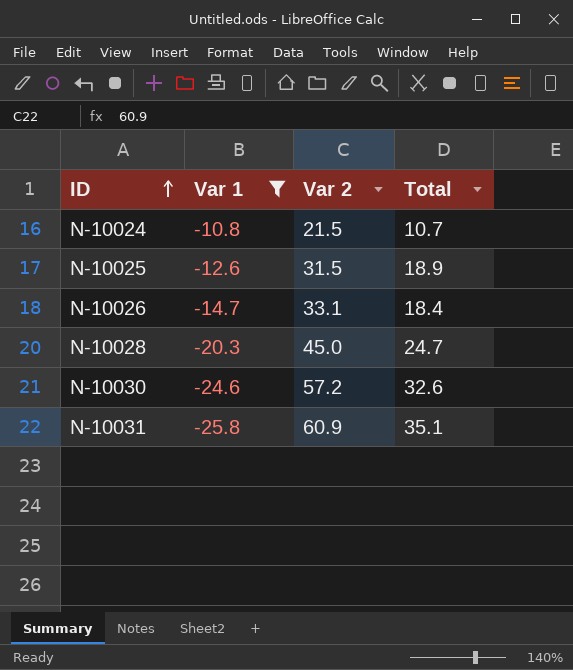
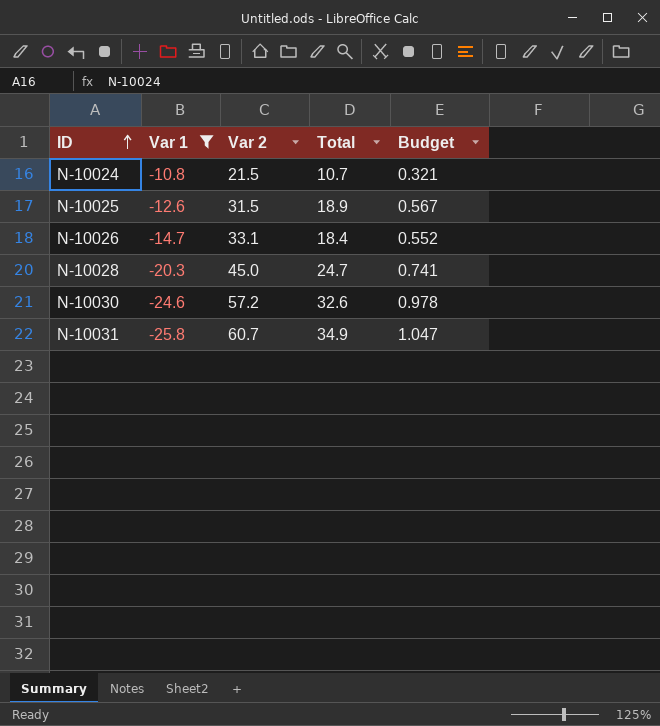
column Budget | formula: none -> [Total] * 0.03
N-10031 | Var 2: 60.9 -> 60.7
N-10031 | Total: 35.1 -> 34.9

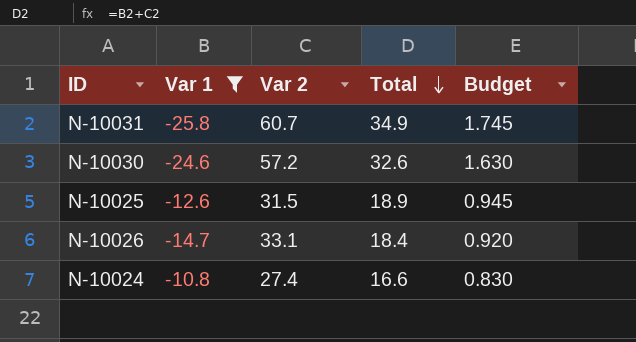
row order: ID ascending -> Total descending
column Budget | formula: [Total] * 0.03 -> [Total] * 0.05
row N-10028: -20.3 | 45.0 | 24.7 | 0.741 -> none
N-10024 | Var 2: 21.5 -> 27.4
N-10024 | Total: 10.7 -> 16.6

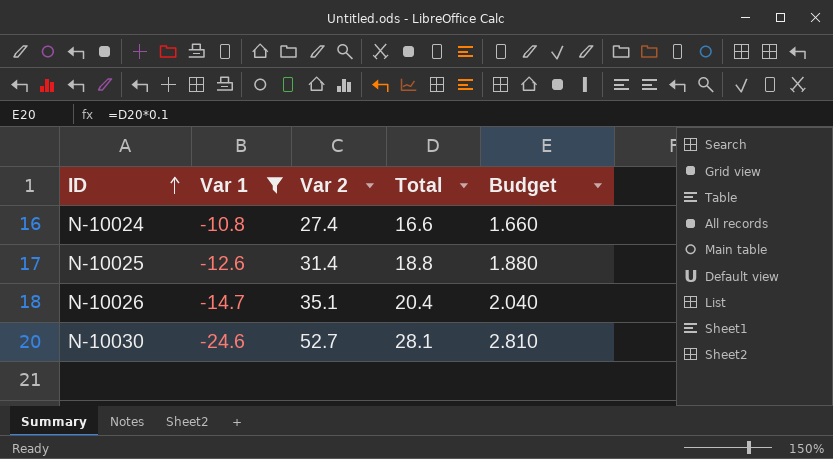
row order: Total descending -> ID ascending
column Budget | formula: [Total] * 0.05 -> [Total] * 0.1
row N-10031: -25.8 | 60.7 | 34.9 | 1.745 -> none
N-10025 | Var 2: 31.5 -> 31.4
N-10025 | Total: 18.9 -> 18.8
N-10026 | Var 2: 33.1 -> 35.1
N-10026 | Total: 18.4 -> 20.4
N-10030 | Var 2: 57.2 -> 52.7
N-10030 | Total: 32.6 -> 28.1

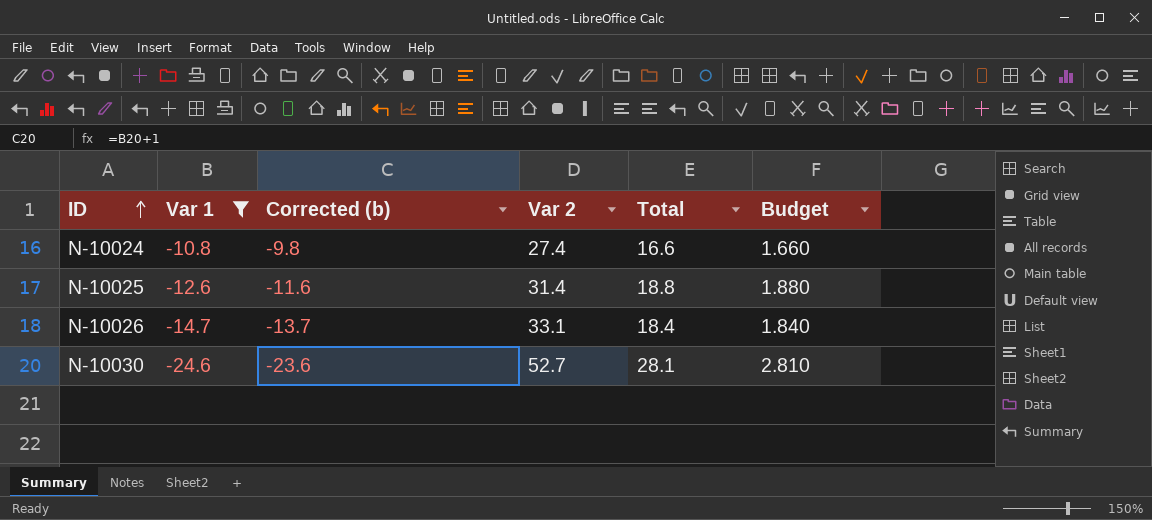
column Corrected (b) | formula: none -> [Var 1] + 1
N-10026 | Var 2: 35.1 -> 33.1
N-10026 | Total: 20.4 -> 18.4
N-10026 | Budget: 2.040 -> 1.840

